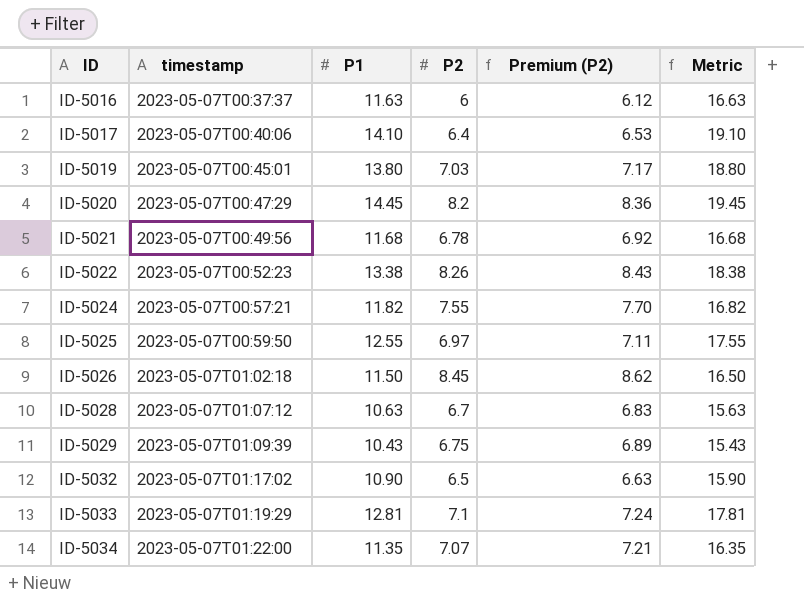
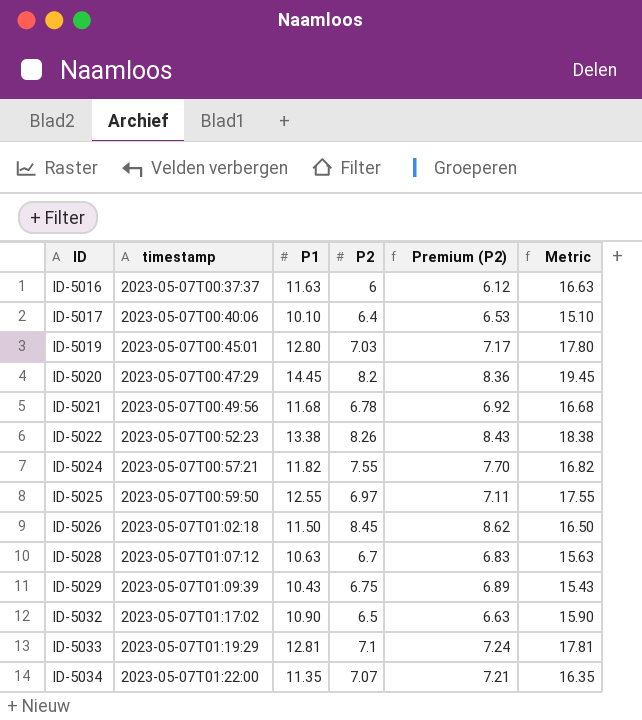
ID-5017 | P1: 14.10 -> 10.10
ID-5017 | Metric: 19.10 -> 15.10
ID-5019 | P1: 13.80 -> 12.80
ID-5019 | Metric: 18.80 -> 17.80

